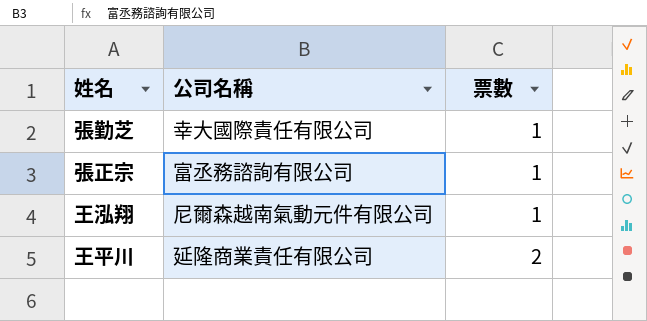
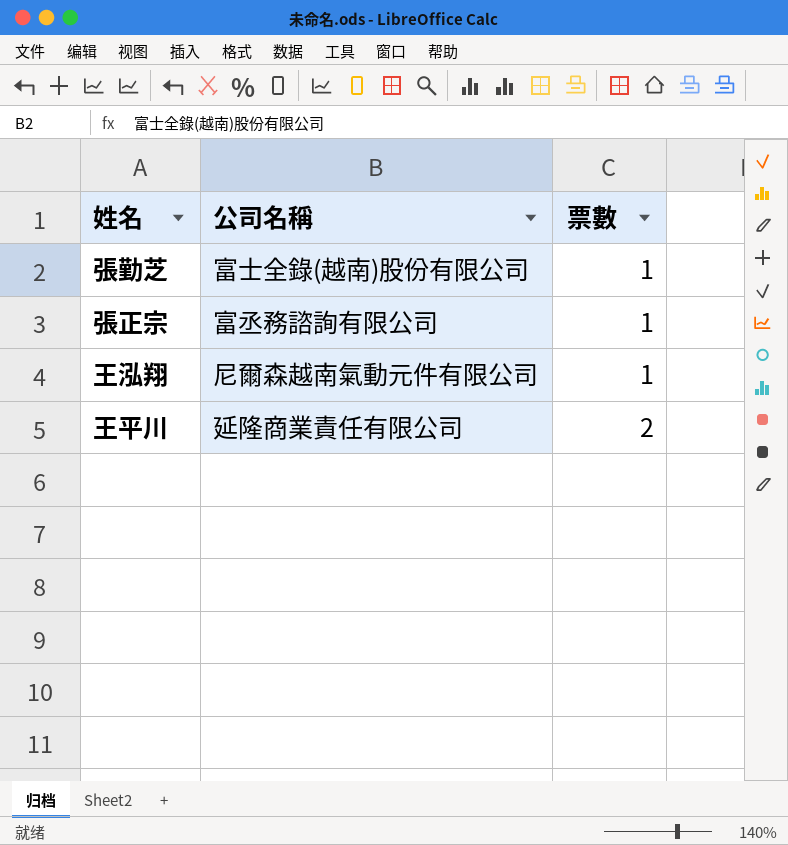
張勤芝 | 公司名稱: 幸大國際責任有限公司 -> 富士全錄(越南)股份有限公司

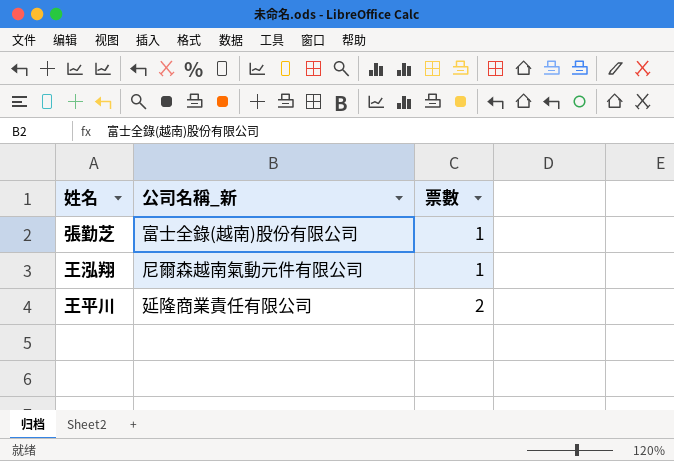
column name: 公司名稱 -> 公司名稱_新
row 張正宗: 富丞務諮詢有限公司 | 1 -> none

